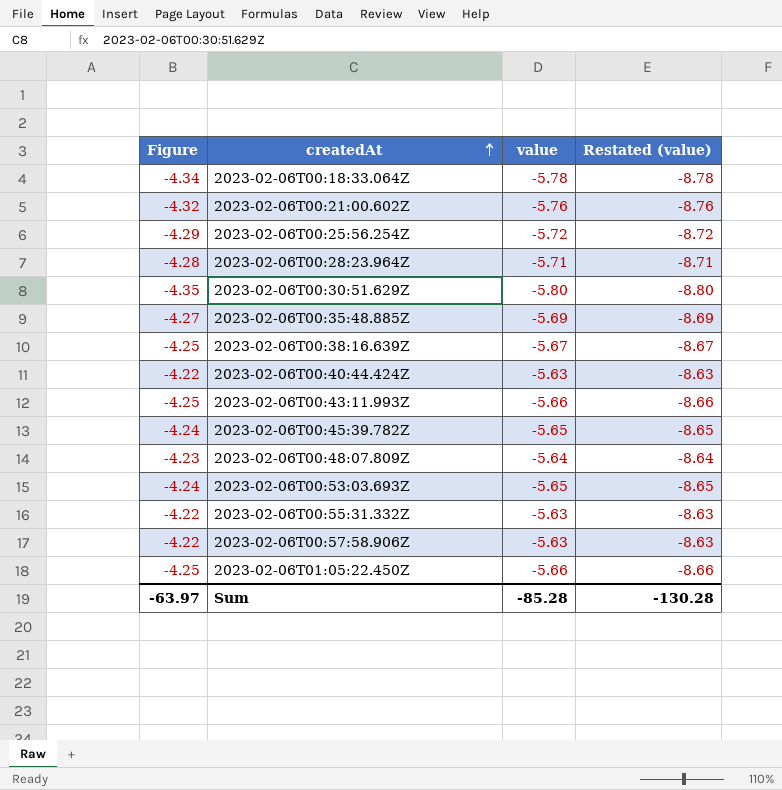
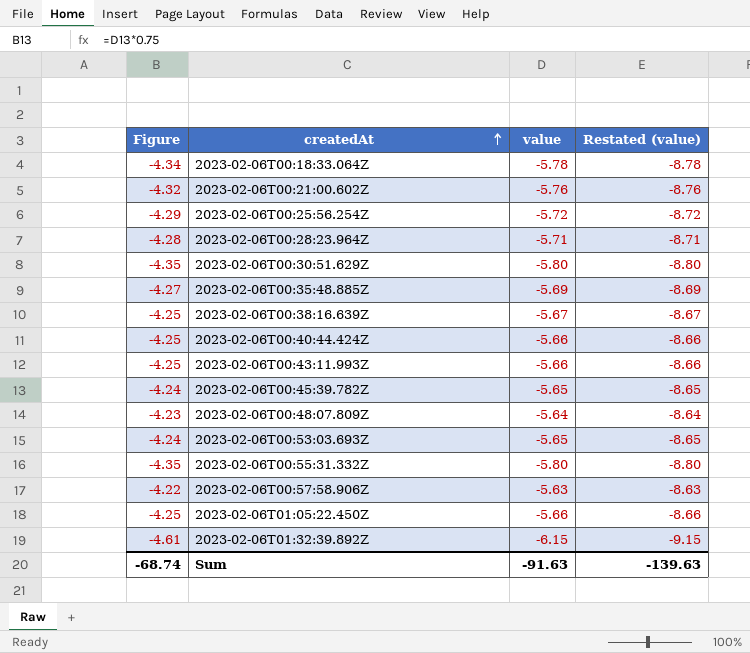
2023-02-06T00:40:44.424Z | Figure: -4.22 -> -4.25
2023-02-06T00:40:44.424Z | value: -5.63 -> -5.66
2023-02-06T00:40:44.424Z | Restated (value): -8.63 -> -8.66
2023-02-06T00:55:31.332Z | Figure: -4.22 -> -4.35
2023-02-06T00:55:31.332Z | value: -5.63 -> -5.80
2023-02-06T00:55:31.332Z | Restated (value): -8.63 -> -8.80
row 2023-02-06T01:32:39.892Z: none -> -4.61 | -6.15 | -9.15
Sum | Figure: -63.97 -> -68.74
Sum | value: -85.28 -> -91.63
Sum | Restated (value): -130.28 -> -139.63

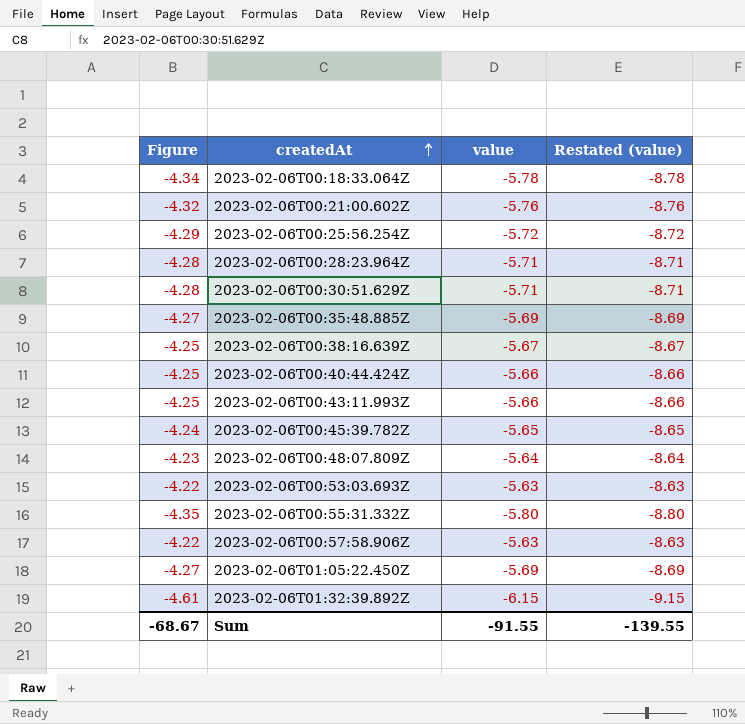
2023-02-06T00:30:51.629Z | Figure: -4.35 -> -4.28
2023-02-06T00:30:51.629Z | value: -5.80 -> -5.71
2023-02-06T00:30:51.629Z | Restated (value): -8.80 -> -8.71
2023-02-06T00:53:03.693Z | Figure: -4.24 -> -4.22
2023-02-06T00:53:03.693Z | value: -5.65 -> -5.63
2023-02-06T00:53:03.693Z | Restated (value): -8.65 -> -8.63
2023-02-06T01:05:22.450Z | Figure: -4.25 -> -4.27
2023-02-06T01:05:22.450Z | value: -5.66 -> -5.69
2023-02-06T01:05:22.450Z | Restated (value): -8.66 -> -8.69
Sum | Figure: -68.74 -> -68.67
Sum | value: -91.63 -> -91.55
Sum | Restated (value): -139.63 -> -139.55

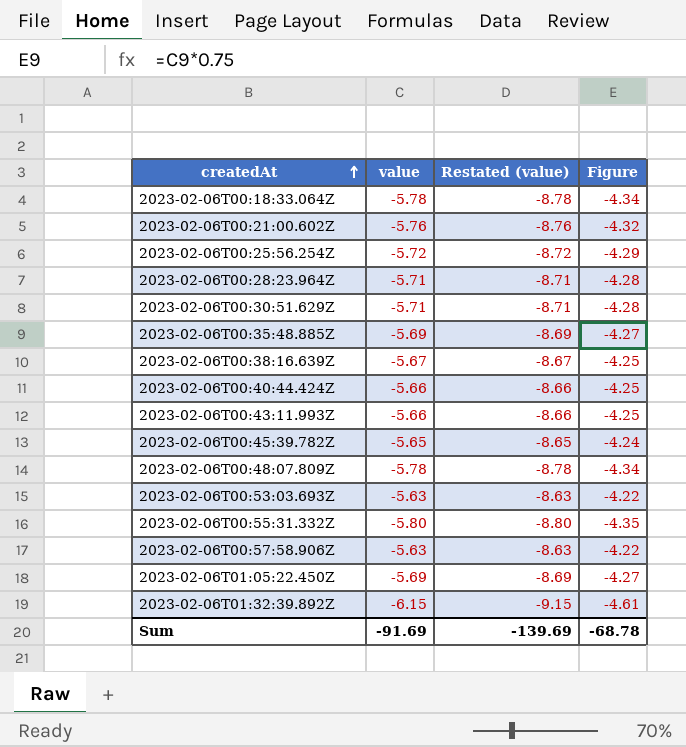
column Figure | position: 1 -> 4
2023-02-06T00:48:07.809Z | value: -5.64 -> -5.78
2023-02-06T00:48:07.809Z | Restated (value): -8.64 -> -8.78
2023-02-06T00:48:07.809Z | Figure: -4.23 -> -4.34
Sum | value: -91.55 -> -91.69
Sum | Restated (value): -139.55 -> -139.69
Sum | Figure: -68.67 -> -68.78

